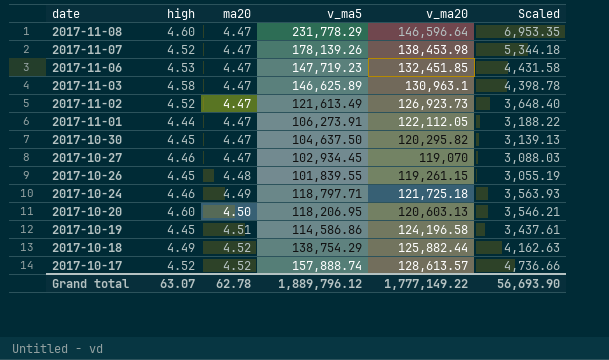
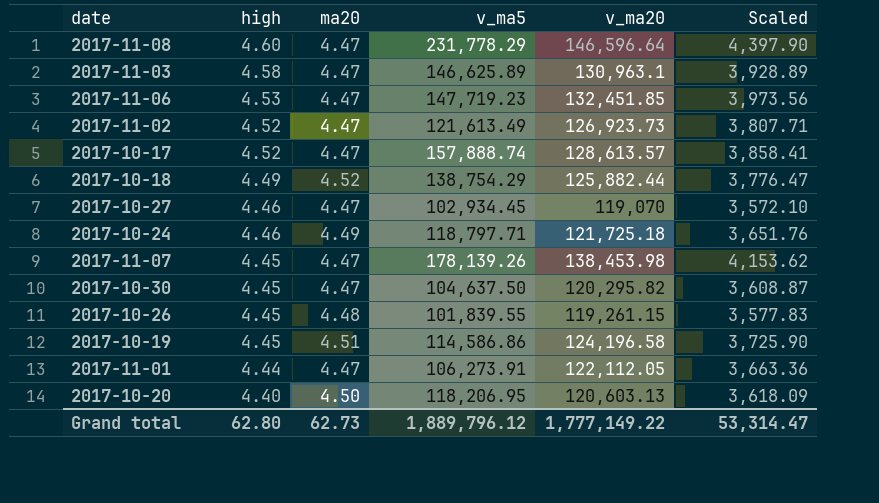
row order: date descending -> high descending
column Scaled | formula: [v_ma5] * 0.03 -> [v_ma20] * 0.03
2017-10-17 | ma20: 4.52 -> 4.47
2017-11-07 | high: 4.52 -> 4.45
2017-10-20 | high: 4.60 -> 4.40
Grand total | high: 63.07 -> 62.80
Grand total | ma20: 62.78 -> 62.73
Grand total | Scaled: 56,693.90 -> 53,314.47

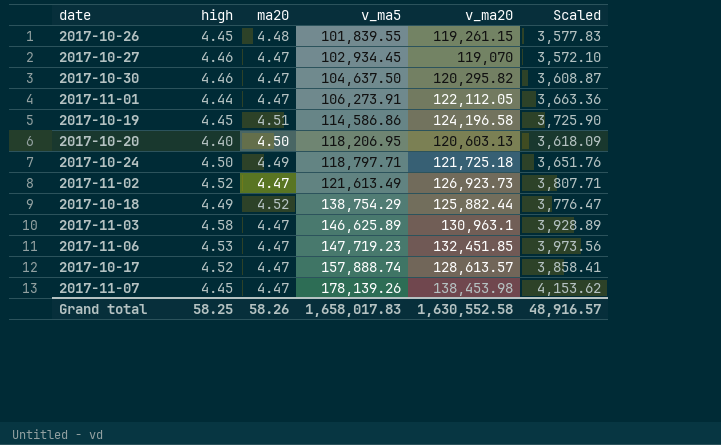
row order: high descending -> v_ma5 ascending
row 2017-11-08: 4.60 | 4.47 | 231,778.29 | 146,596.64 | 4,397.90 -> none
2017-10-30 | high: 4.45 -> 4.46
2017-10-24 | high: 4.46 -> 4.50
Grand total | high: 62.80 -> 58.25
Grand total | ma20: 62.73 -> 58.26
Grand total | v_ma5: 1,889,796.12 -> 1,658,017.83
Grand total | v_ma20: 1,777,149.22 -> 1,630,552.58
Grand total | Scaled: 53,314.47 -> 48,916.57

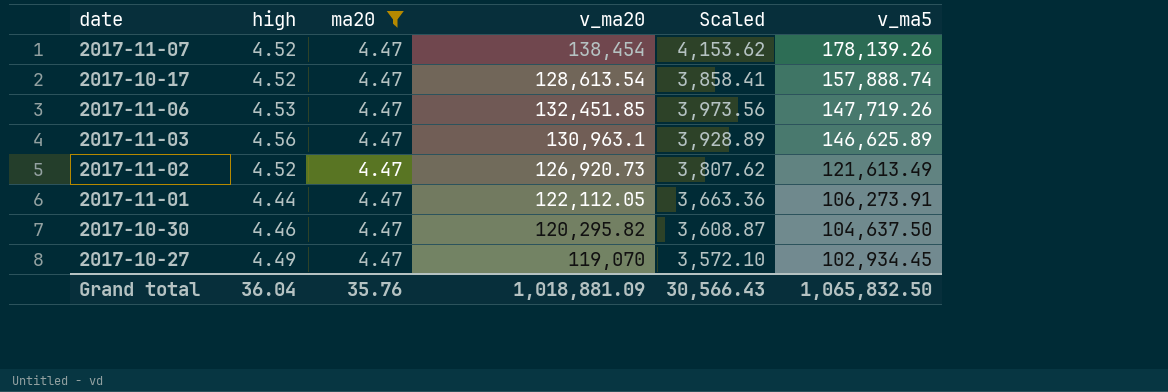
filter: none -> ma20 = 4.47
row order: v_ma5 ascending -> v_ma5 descending
column v_ma5 | position: 4 -> 6
2017-11-07 | high: 4.45 -> 4.52
2017-11-07 | v_ma20: 138,453.98 -> 138,454
2017-10-17 | v_ma20: 128,613.57 -> 128,613.54
2017-11-06 | v_ma5: 147,719.23 -> 147,719.26
2017-11-03 | high: 4.58 -> 4.56
2017-11-02 | v_ma20: 126,923.73 -> 126,920.73
2017-11-02 | Scaled: 3,807.71 -> 3,807.62
2017-10-27 | high: 4.46 -> 4.49
Grand total | high: 58.25 -> 36.04
Grand total | ma20: 58.26 -> 35.76
Grand total | v_ma20: 1,630,552.58 -> 1,018,881.09
Grand total | Scaled: 48,916.57 -> 30,566.43
Grand total | v_ma5: 1,658,017.83 -> 1,065,832.50

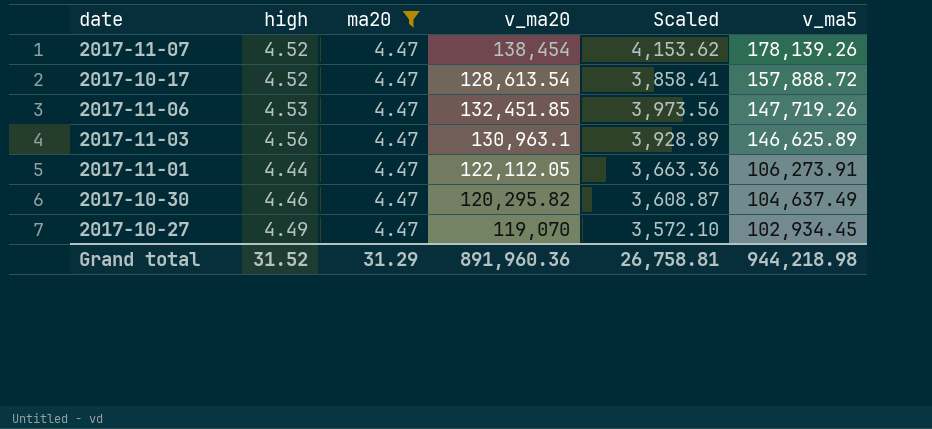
row 2017-11-02: 4.52 | 4.47 | 126,920.73 | 3,807.62 | 121,613.49 -> none
2017-10-17 | v_ma5: 157,888.74 -> 157,888.72
2017-10-30 | v_ma5: 104,637.50 -> 104,637.49
Grand total | high: 36.04 -> 31.52
Grand total | ma20: 35.76 -> 31.29
Grand total | v_ma20: 1,018,881.09 -> 891,960.36
Grand total | Scaled: 30,566.43 -> 26,758.81
Grand total | v_ma5: 1,065,832.50 -> 944,218.98

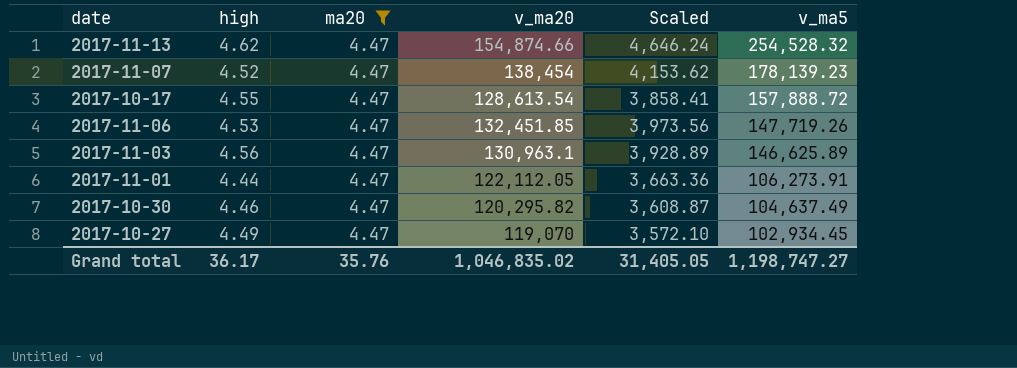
row 2017-11-13: none -> 4.62 | 4.47 | 154,874.66 | 4,646.24 | 254,528.32
2017-11-07 | v_ma5: 178,139.26 -> 178,139.23
2017-10-17 | high: 4.52 -> 4.55
Grand total | high: 31.52 -> 36.17
Grand total | ma20: 31.29 -> 35.76
Grand total | v_ma20: 891,960.36 -> 1,046,835.02
Grand total | Scaled: 26,758.81 -> 31,405.05
Grand total | v_ma5: 944,218.98 -> 1,198,747.27

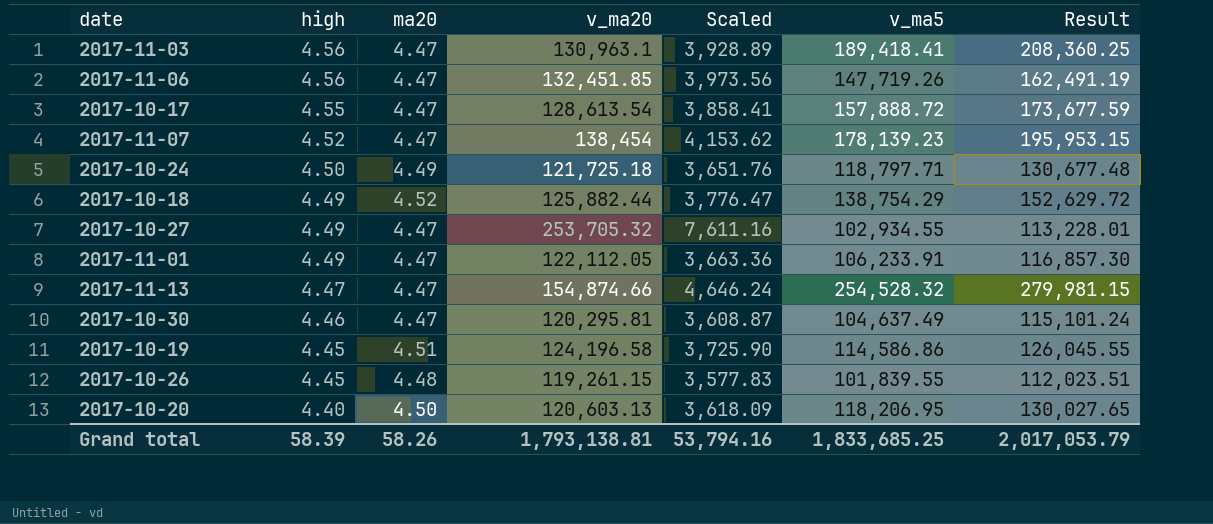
filter: ma20 = 4.47 -> none
row order: v_ma5 descending -> high descending
column Result | formula: none -> [v_ma5] * 1.1
2017-11-03 | v_ma5: 146,625.89 -> 189,418.41
2017-11-06 | high: 4.53 -> 4.56
2017-10-27 | v_ma20: 119,070 -> 253,705.32
2017-10-27 | Scaled: 3,572.10 -> 7,611.16
2017-10-27 | v_ma5: 102,934.45 -> 102,934.55
2017-11-01 | high: 4.44 -> 4.49
2017-11-01 | v_ma5: 106,273.91 -> 106,233.91
2017-11-13 | high: 4.62 -> 4.47
2017-10-30 | v_ma20: 120,295.82 -> 120,295.81
Grand total | high: 36.17 -> 58.39
Grand total | ma20: 35.76 -> 58.26
Grand total | v_ma20: 1,046,835.02 -> 1,793,138.81
Grand total | Scaled: 31,405.05 -> 53,794.16
Grand total | v_ma5: 1,198,747.27 -> 1,833,685.25

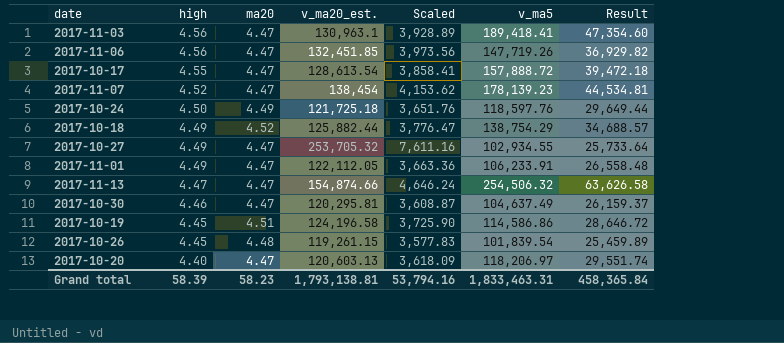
column name: v_ma20 -> v_ma20_est.
column Result | formula: [v_ma5] * 1.1 -> [v_ma5] * 0.25
2017-10-24 | v_ma5: 118,797.71 -> 118,597.76
2017-11-13 | v_ma5: 254,528.32 -> 254,506.32
2017-10-26 | v_ma5: 101,839.55 -> 101,839.54
2017-10-20 | ma20: 4.50 -> 4.47
2017-10-20 | v_ma5: 118,206.95 -> 118,206.97
Grand total | ma20: 58.26 -> 58.23
Grand total | v_ma5: 1,833,685.25 -> 1,833,463.31
Grand total | Result: 2,017,053.79 -> 458,365.84

